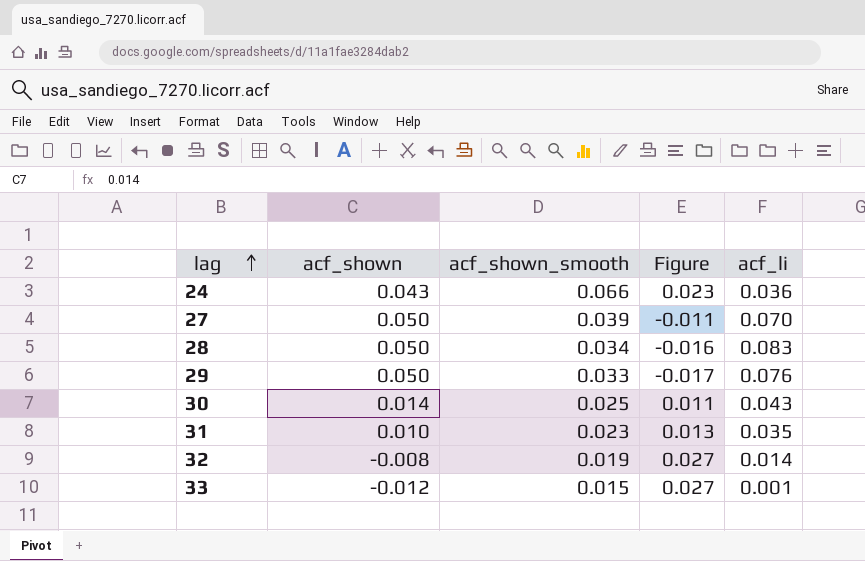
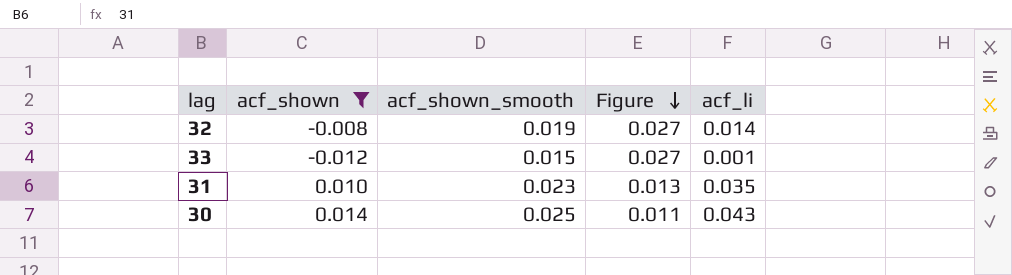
filter: none -> acf_shown <= 0.014
row order: lag ascending -> Figure descending

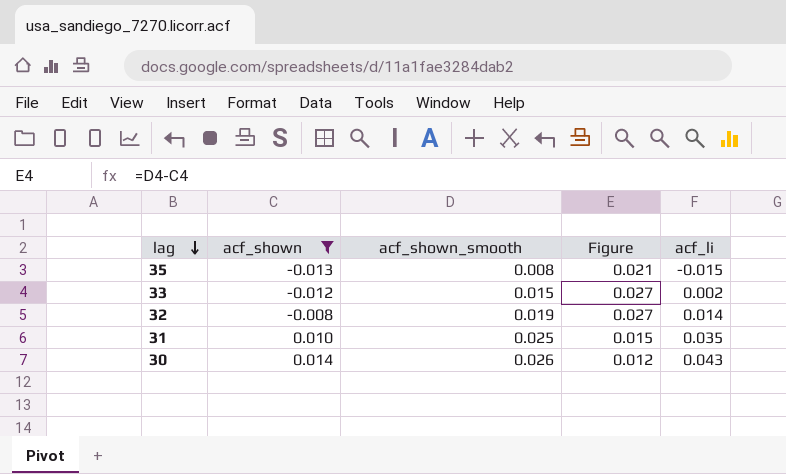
row order: Figure descending -> lag descending
row 35: none -> -0.013 | 0.008 | 0.021 | -0.015
33 | acf_li: 0.001 -> 0.002
31 | acf_shown_smooth: 0.023 -> 0.025
31 | Figure: 0.013 -> 0.015
30 | acf_shown_smooth: 0.025 -> 0.026
30 | Figure: 0.011 -> 0.012

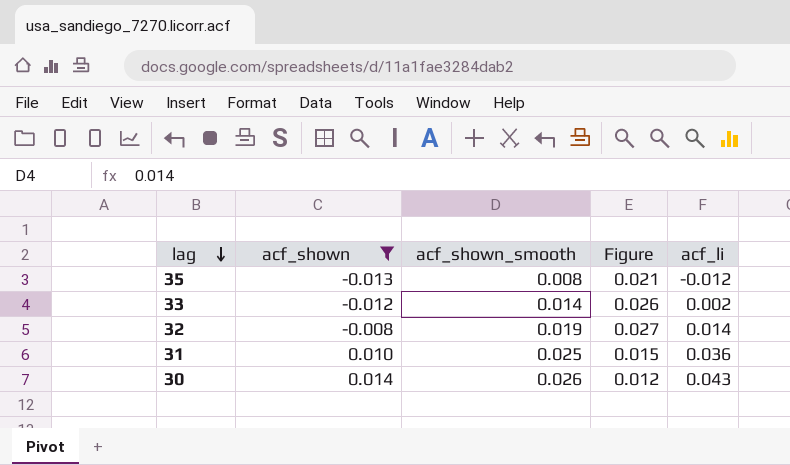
35 | acf_li: -0.015 -> -0.012
33 | acf_shown_smooth: 0.015 -> 0.014
33 | Figure: 0.027 -> 0.026
31 | acf_li: 0.035 -> 0.036

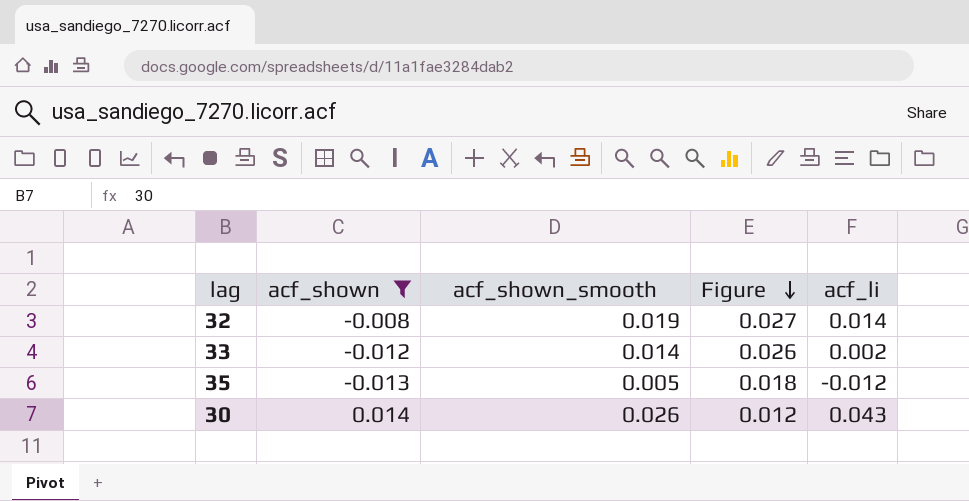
row order: lag descending -> Figure descending
row 31: 0.010 | 0.025 | 0.015 | 0.036 -> none
35 | acf_shown_smooth: 0.008 -> 0.005
35 | Figure: 0.021 -> 0.018

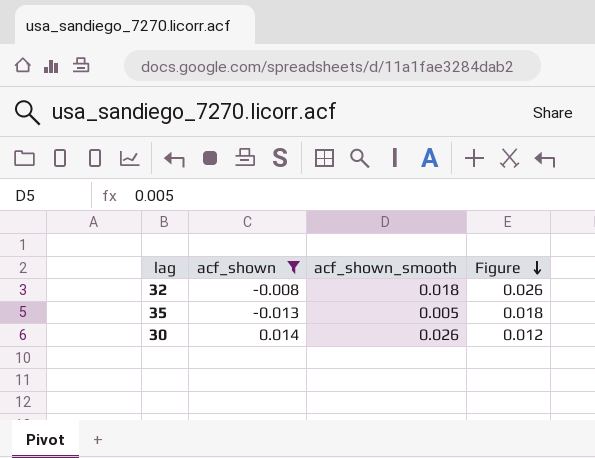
column acf_li | position: 5 -> none
row 33: -0.012 | 0.014 | 0.026 | 0.002 -> none
32 | acf_shown_smooth: 0.019 -> 0.018
32 | Figure: 0.027 -> 0.026

